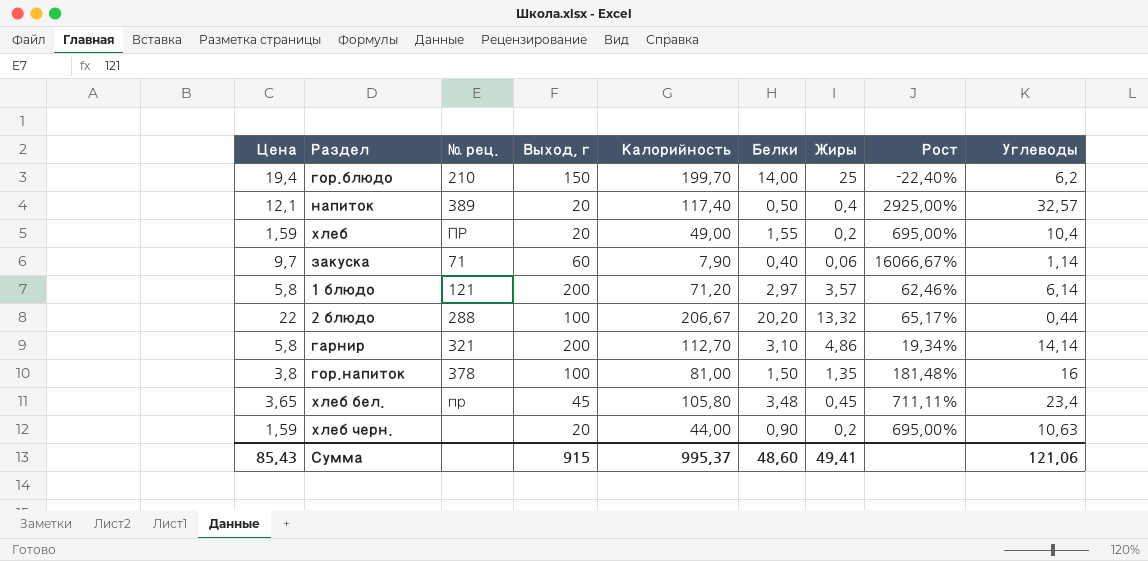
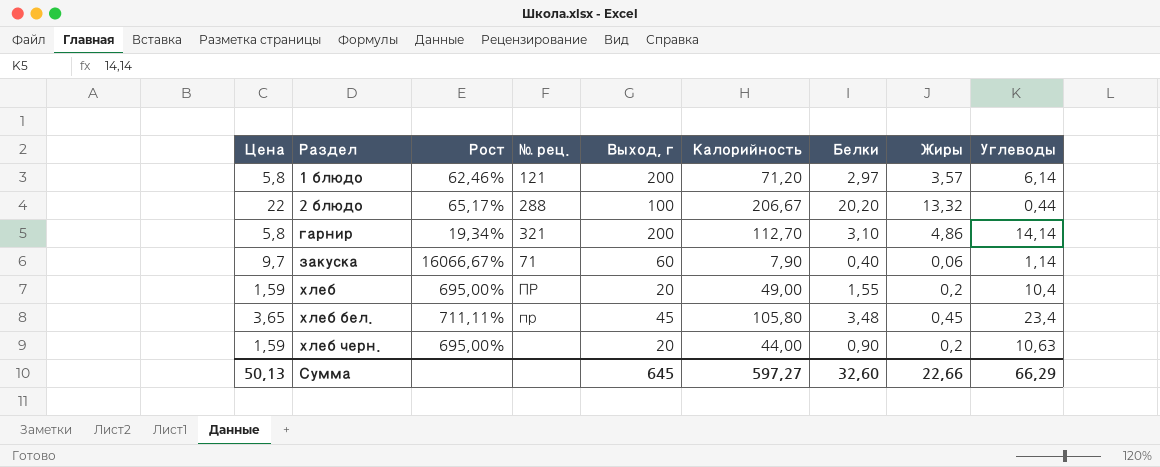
row order: none -> Раздел ascending
column Рост | position: 8 -> 3
row гор.блюдо: 19,4 | 210 | 150 | 199,70 | 14,00 | 25 | -22,40% | 6,2 -> none
row напиток: 12,1 | 389 | 20 | 117,40 | 0,50 | 0,4 | 2925,00% | 32,57 -> none
row гор.напиток: 3,8 | 378 | 100 | 81,00 | 1,50 | 1,35 | 181,48% | 16 -> none
Сумма | Цена: 85,43 -> 50,13
Сумма | Выход, г: 915 -> 645
Сумма | Калорийность: 995,37 -> 597,27
Сумма | Белки: 48,60 -> 32,60
Сумма | Жиры: 49,41 -> 22,66
Сумма | Углеводы: 121,06 -> 66,29

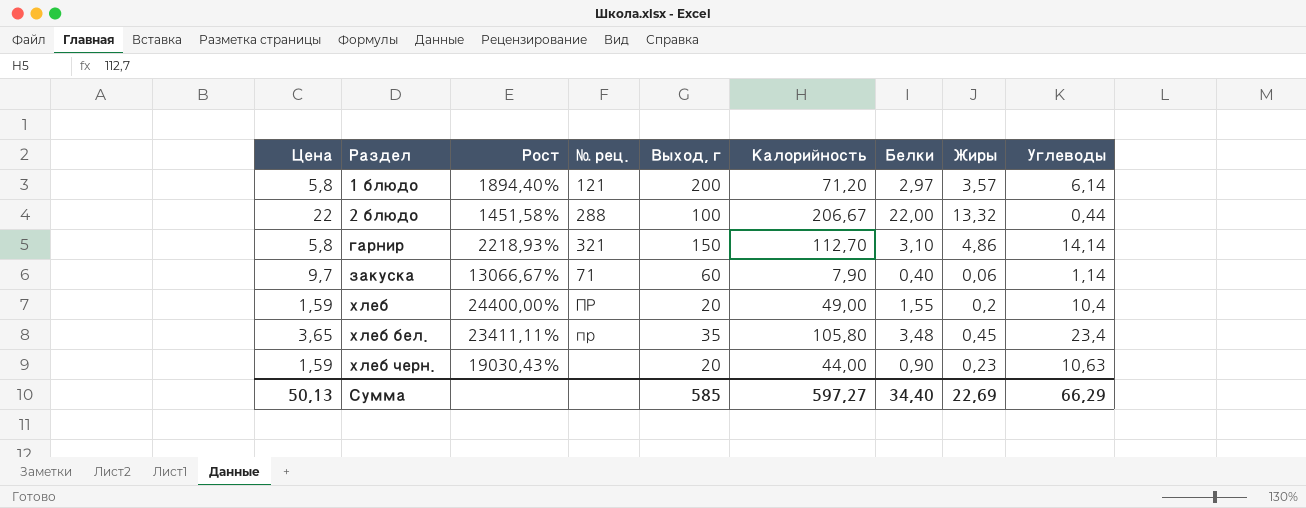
column Рост | formula: ([Цена] - [Жиры]) / [Жиры] -> ([Калорийность] - [Жиры]) / [Жиры]
2 блюдо | Белки: 20,20 -> 22,00
гарнир | Выход, г: 200 -> 150
хлеб бел. | Выход, г: 45 -> 35
хлеб черн. | Жиры: 0,2 -> 0,23
Сумма | Выход, г: 645 -> 585
Сумма | Белки: 32,60 -> 34,40
Сумма | Жиры: 22,66 -> 22,69

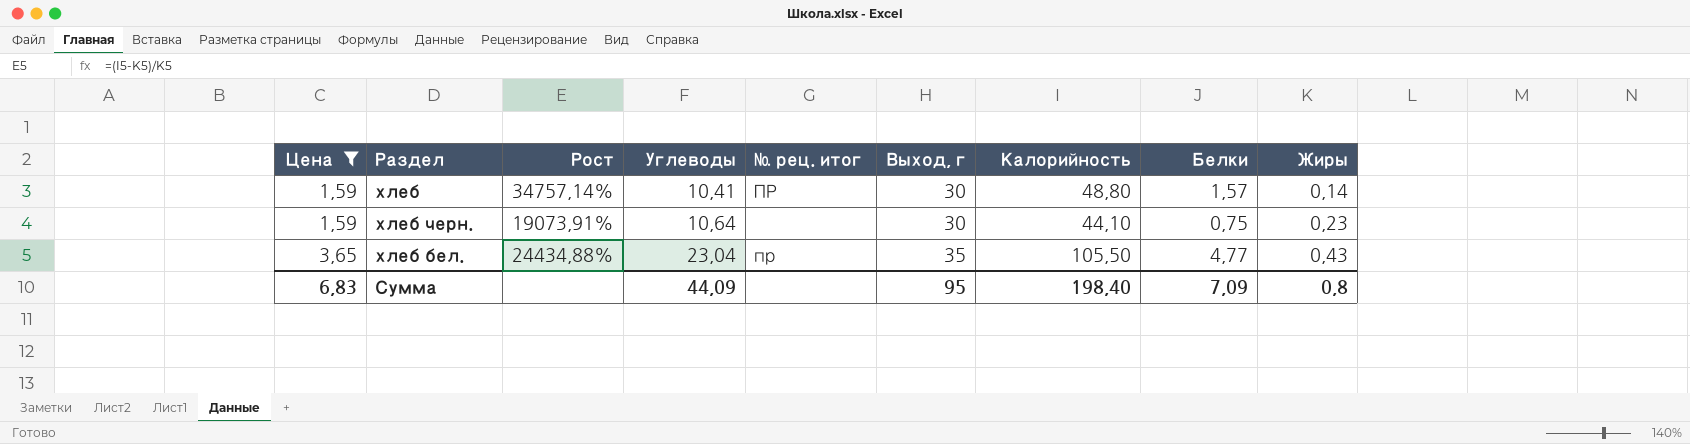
filter: none -> Цена <= 3,65
row order: Раздел ascending -> Цена ascending
column Углеводы | position: 9 -> 4
column name: № рец. -> № рец. итог
хлеб | Рост: 24400,00% -> 34757,14%
хлеб | Углеводы: 10,4 -> 10,41
хлеб | Выход, г: 20 -> 30
хлеб | Калорийность: 49,00 -> 48,80
хлеб | Белки: 1,55 -> 1,57
хлеб | Жиры: 0,2 -> 0,14
хлеб черн. | Рост: 19030,43% -> 19073,91%
хлеб черн. | Углеводы: 10,63 -> 10,64
хлеб черн. | Выход, г: 20 -> 30
хлеб черн. | Калорийность: 44,00 -> 44,10
хлеб черн. | Белки: 0,90 -> 0,75
хлеб бел. | Рост: 23411,11% -> 24434,88%
хлеб бел. | Углеводы: 23,4 -> 23,04
хлеб бел. | Калорийность: 105,80 -> 105,50
хлеб бел. | Белки: 3,48 -> 4,77
хлеб бел. | Жиры: 0,45 -> 0,43
Сумма | Цена: 50,13 -> 6,83
Сумма | Углеводы: 66,29 -> 44,09
Сумма | Выход, г: 585 -> 95
Сумма | Калорийность: 597,27 -> 198,40
Сумма | Белки: 34,40 -> 7,09
Сумма | Жиры: 22,69 -> 0,8

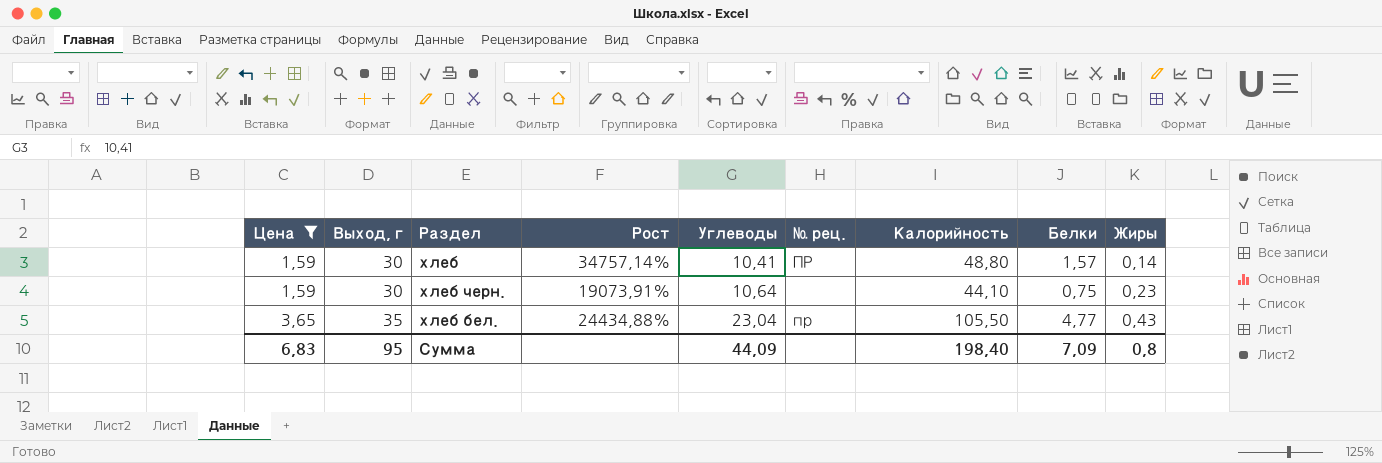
column Выход, г | position: 6 -> 2
column name: № рец. итог -> № рец.

